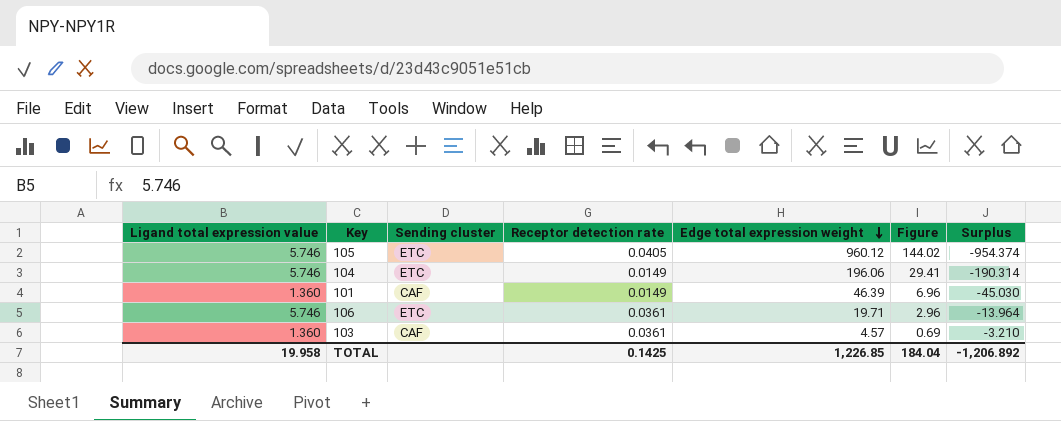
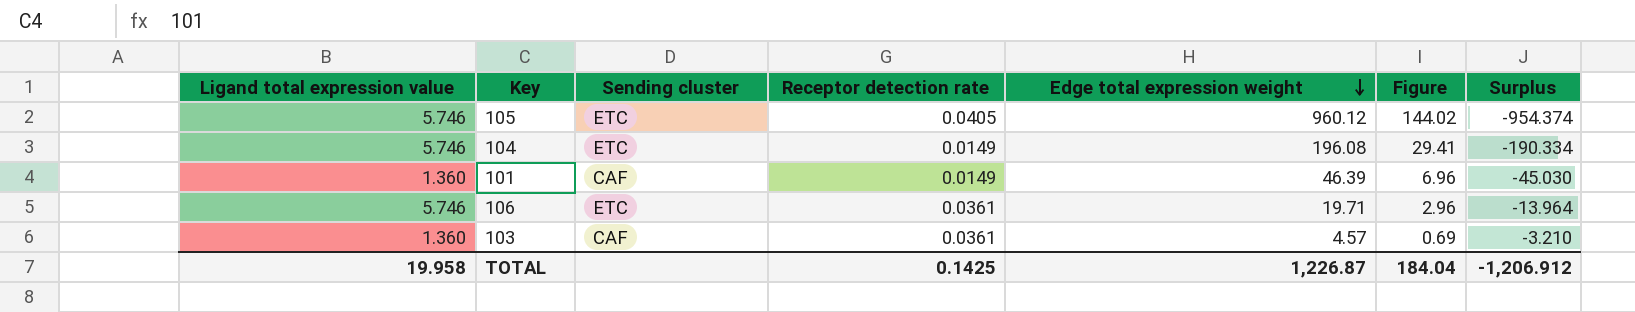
104 | Edge total expression weight: 196.06 -> 196.08
104 | Surplus: -190.314 -> -190.334
TOTAL | Edge total expression weight: 1,226.85 -> 1,226.87
TOTAL | Surplus: -1,206.892 -> -1,206.912

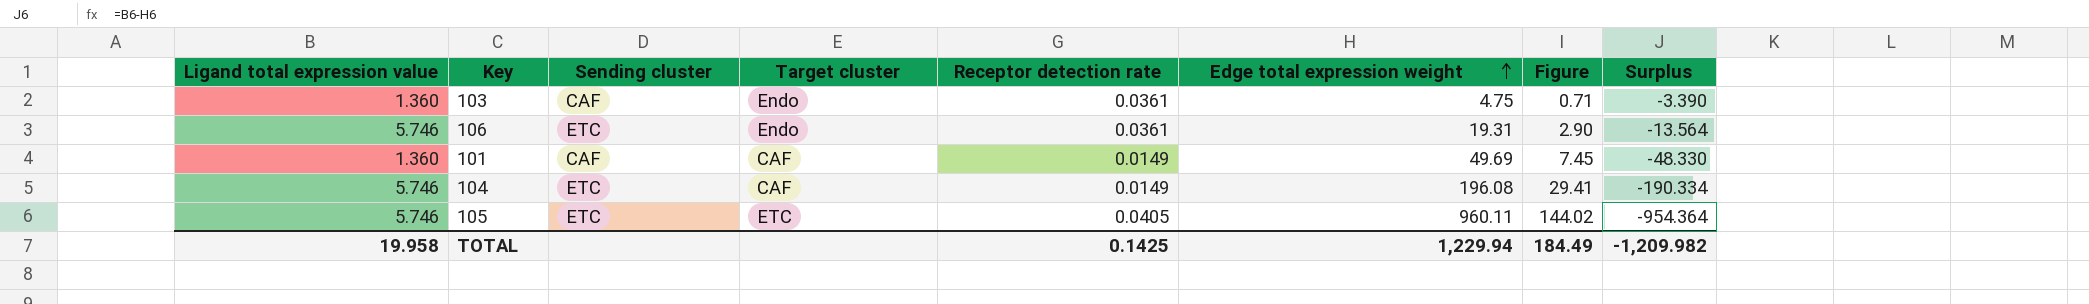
row order: Edge total expression weight descending -> Edge total expression weight ascending
column Target cluster | position: none -> 4
103 | Edge total expression weight: 4.57 -> 4.75
103 | Figure: 0.69 -> 0.71
103 | Surplus: -3.210 -> -3.390
106 | Edge total expression weight: 19.71 -> 19.31
106 | Figure: 2.96 -> 2.90
106 | Surplus: -13.964 -> -13.564
101 | Edge total expression weight: 46.39 -> 49.69
101 | Figure: 6.96 -> 7.45
101 | Surplus: -45.030 -> -48.330
105 | Edge total expression weight: 960.12 -> 960.11
105 | Surplus: -954.374 -> -954.364
TOTAL | Edge total expression weight: 1,226.87 -> 1,229.94
TOTAL | Figure: 184.04 -> 184.49
TOTAL | Surplus: -1,206.912 -> -1,209.982

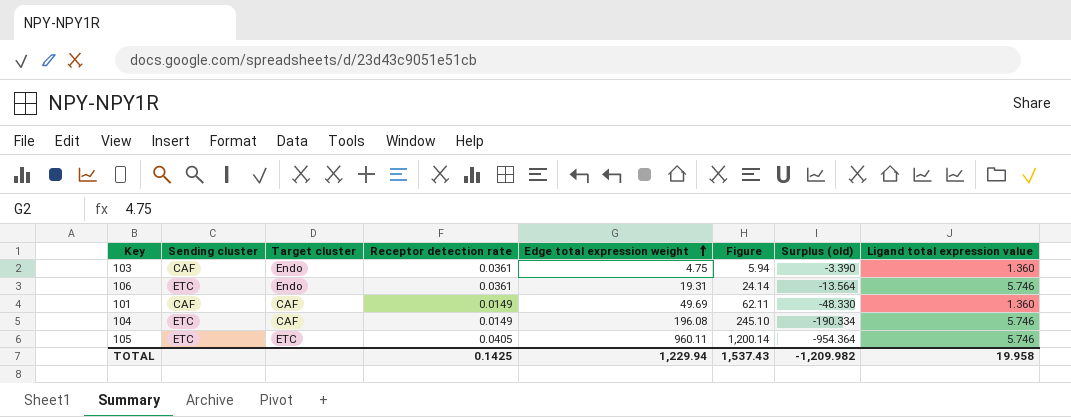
column Figure | formula: [Edge total expression weight] * 0.15 -> [Edge total expression weight] * 1.25
column name: Surplus -> Surplus (old)
column Ligand total expression value | position: 1 -> 8
TOTAL | Figure: 184.49 -> 1,537.43

